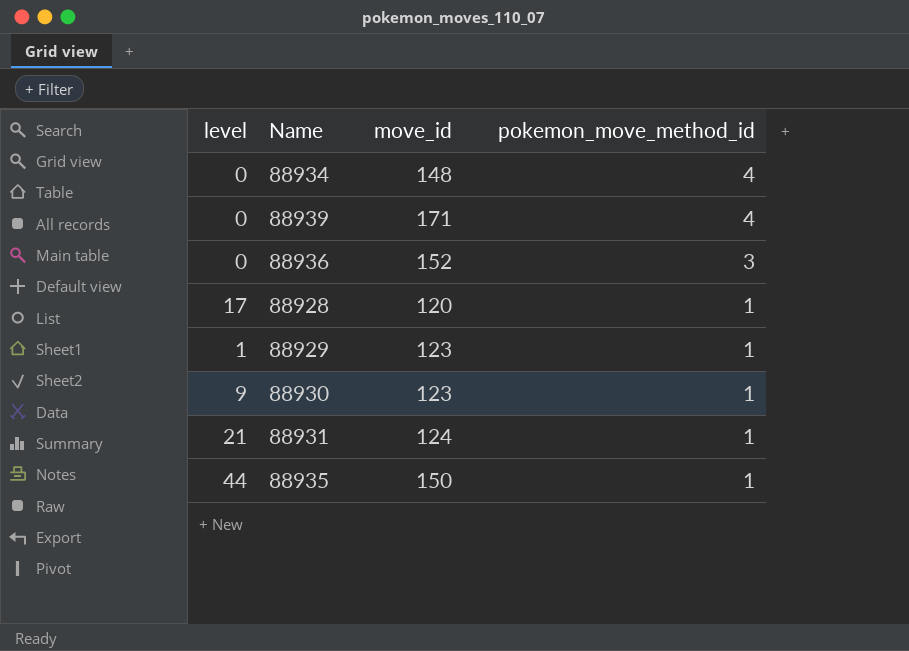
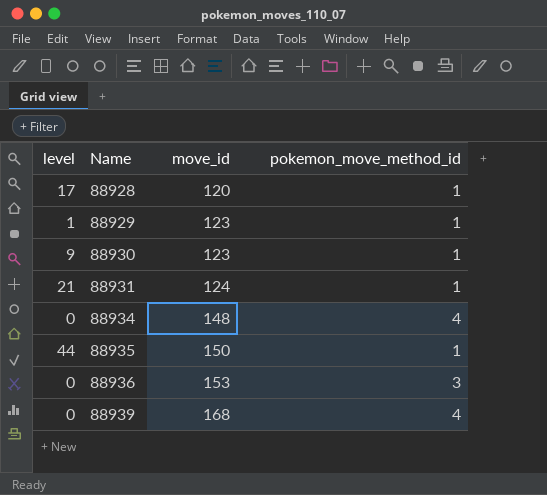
row order: pokemon_move_method_id descending -> Name ascending
88936 | move_id: 152 -> 153
88939 | move_id: 171 -> 168

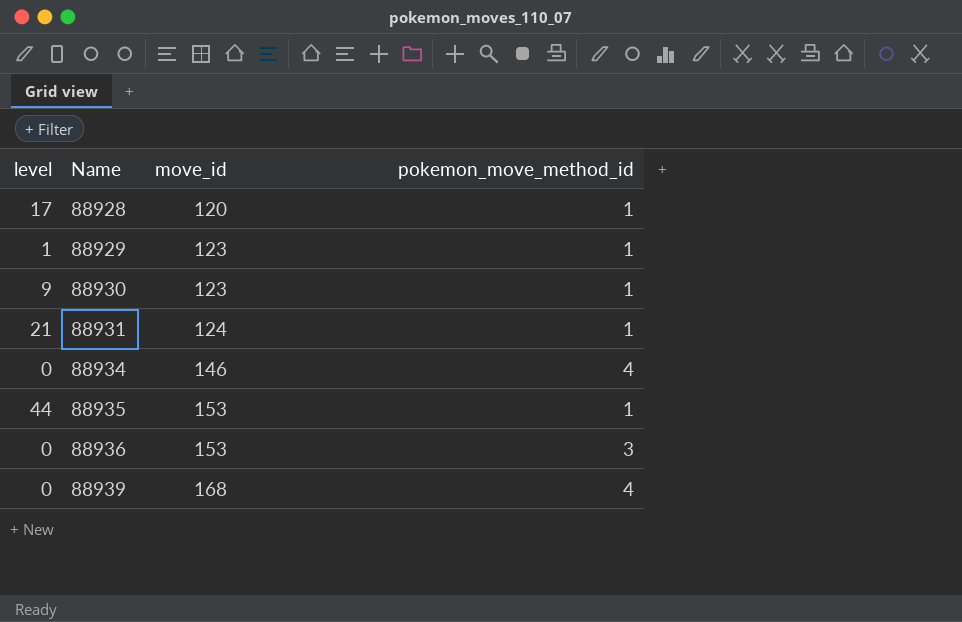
88934 | move_id: 148 -> 146
88935 | move_id: 150 -> 153

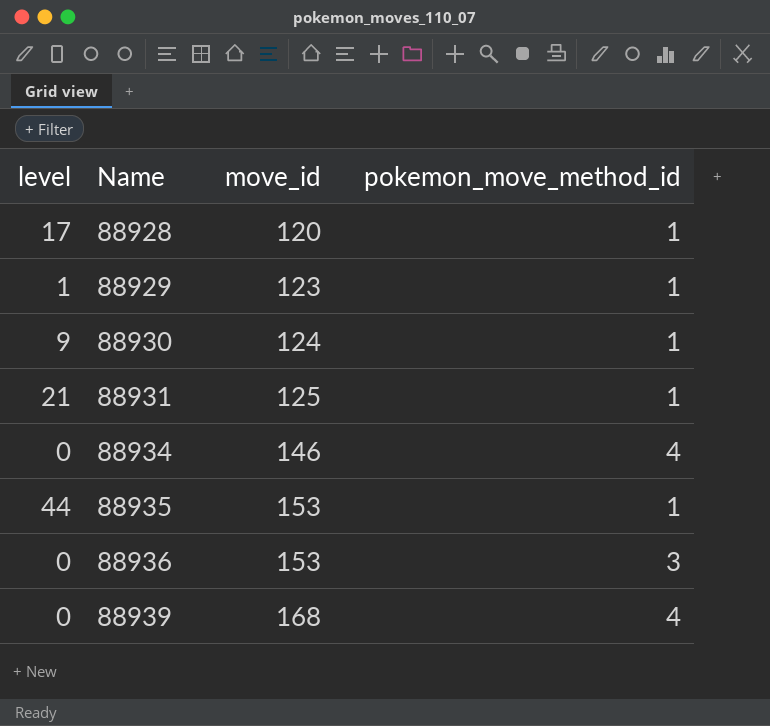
88930 | move_id: 123 -> 124
88931 | move_id: 124 -> 125

